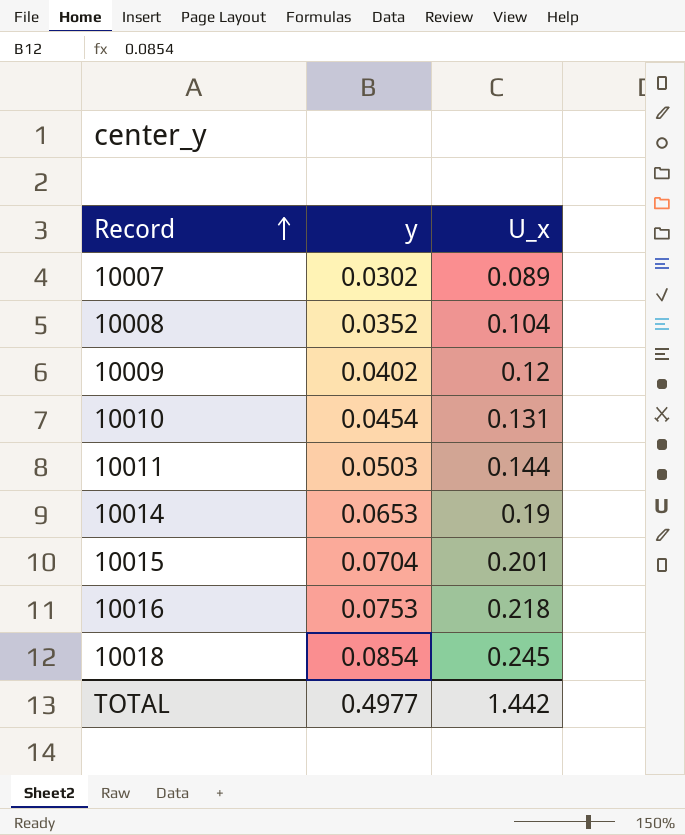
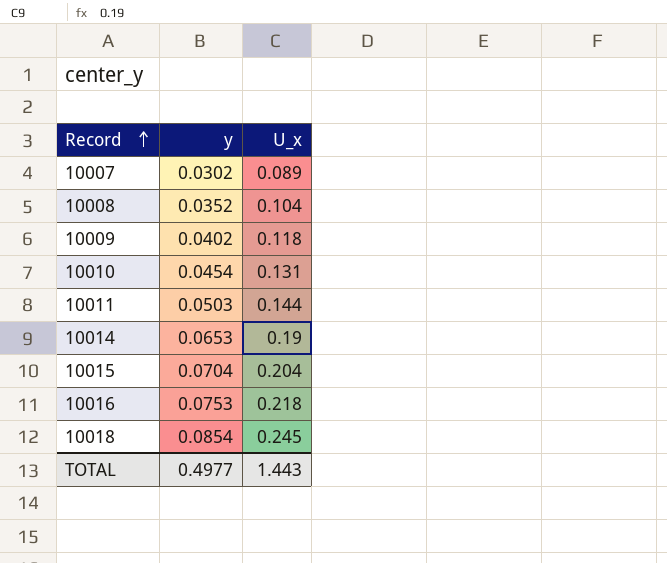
10009 | U_x: 0.12 -> 0.118
10015 | U_x: 0.201 -> 0.204
TOTAL | U_x: 1.442 -> 1.443

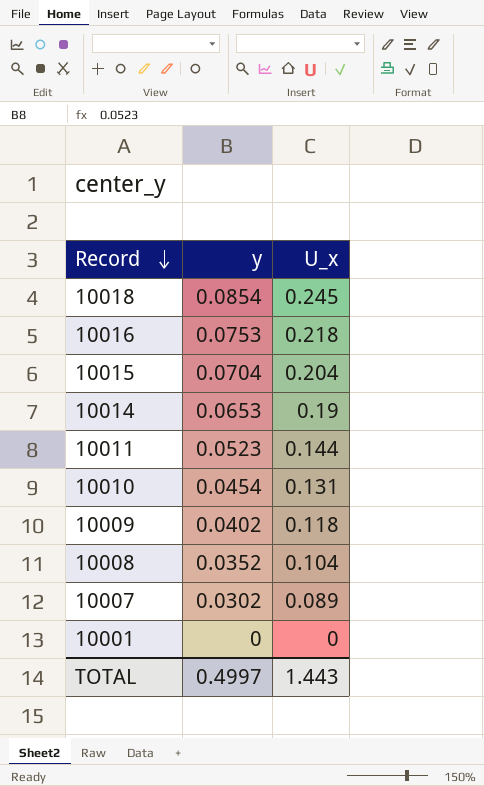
row order: Record ascending -> Record descending
10011 | y: 0.0503 -> 0.0523
row 10001: none -> 0 | 0
TOTAL | y: 0.4977 -> 0.4997

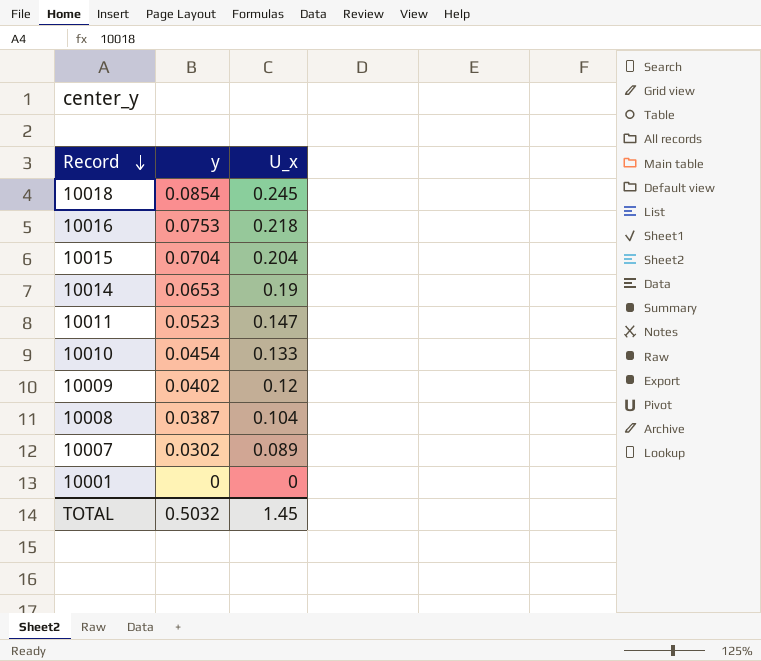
10011 | U_x: 0.144 -> 0.147
10010 | U_x: 0.131 -> 0.133
10009 | U_x: 0.118 -> 0.12
10008 | y: 0.0352 -> 0.0387
TOTAL | y: 0.4997 -> 0.5032
TOTAL | U_x: 1.443 -> 1.45

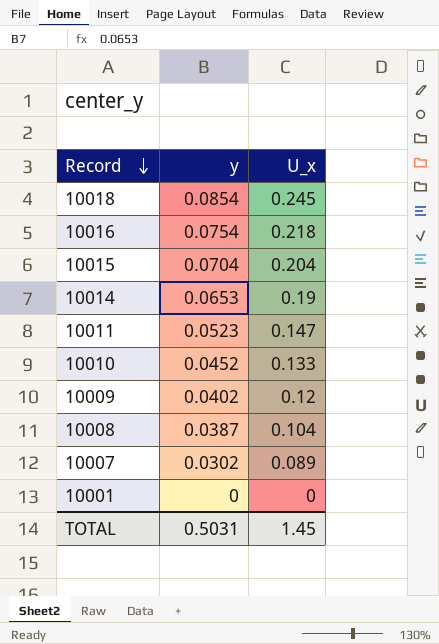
10016 | y: 0.0753 -> 0.0754
10010 | y: 0.0454 -> 0.0452
TOTAL | y: 0.5032 -> 0.5031

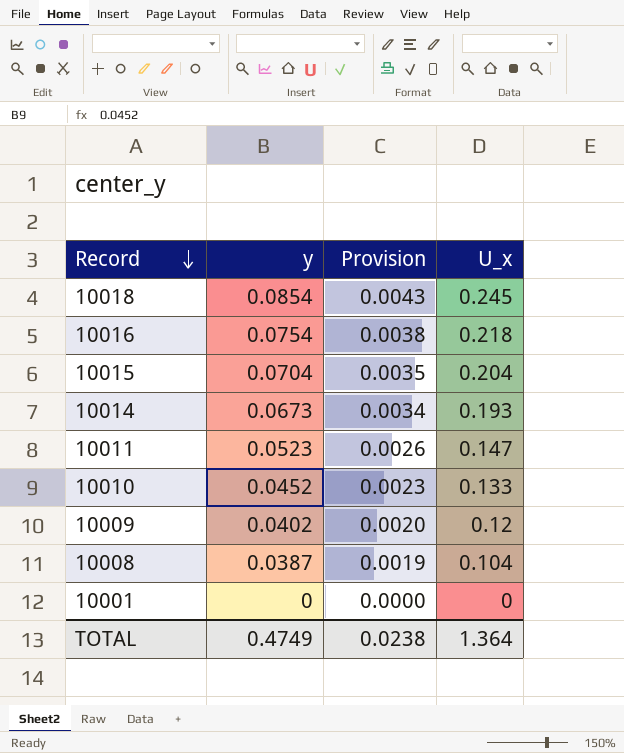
column Provision | formula: none -> [y] * 0.05
row 10007: 0.0302 | 0.089 -> none
10014 | y: 0.0653 -> 0.0673
10014 | U_x: 0.19 -> 0.193
TOTAL | y: 0.5031 -> 0.4749
TOTAL | U_x: 1.45 -> 1.364

